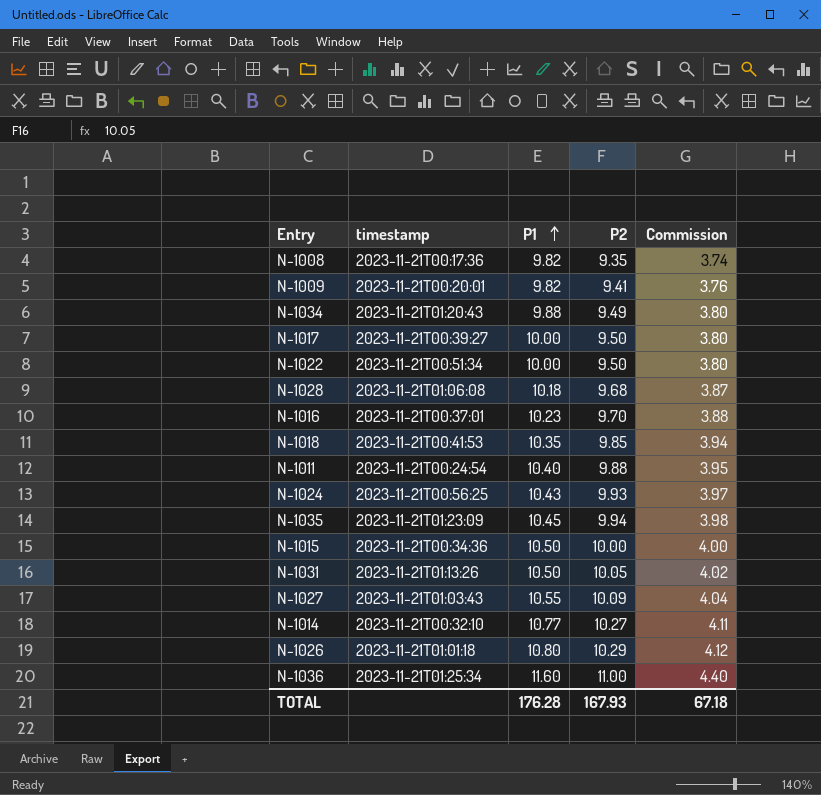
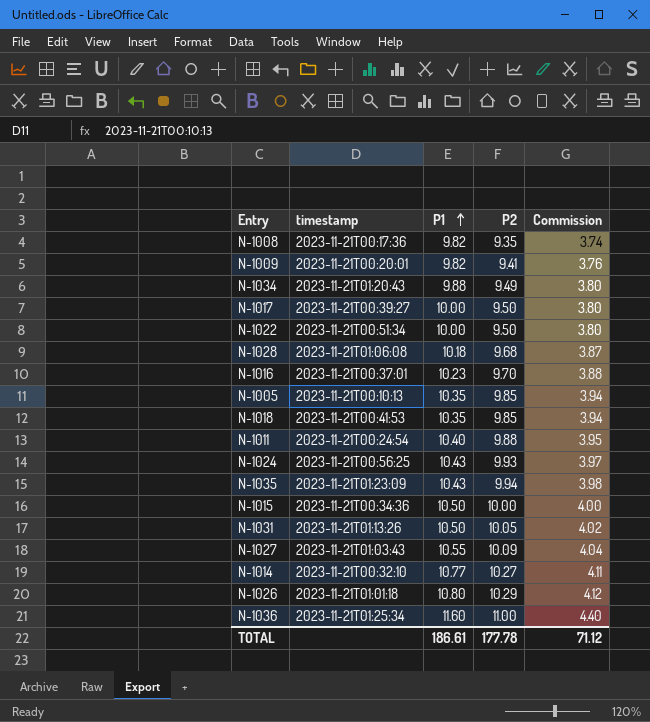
row N-1005: none -> 2023-11-21T00:10:13 | 10.35 | 9.85 | 3.94
N-1035 | P1: 10.45 -> 10.43
TOTAL | P1: 176.28 -> 186.61
TOTAL | P2: 167.93 -> 177.78
TOTAL | Commission: 67.18 -> 71.12

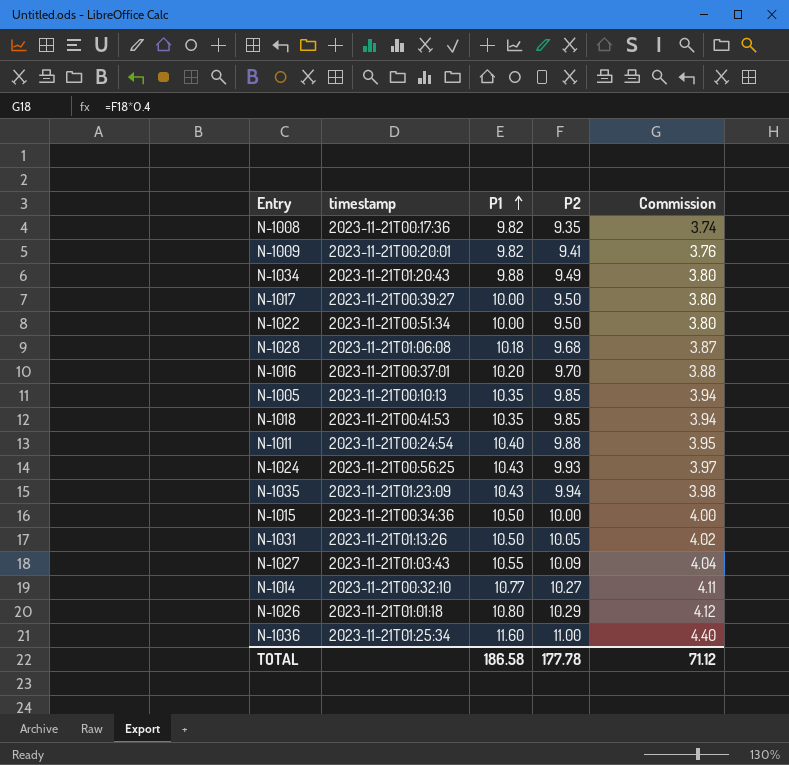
N-1016 | P1: 10.23 -> 10.20
TOTAL | P1: 186.61 -> 186.58

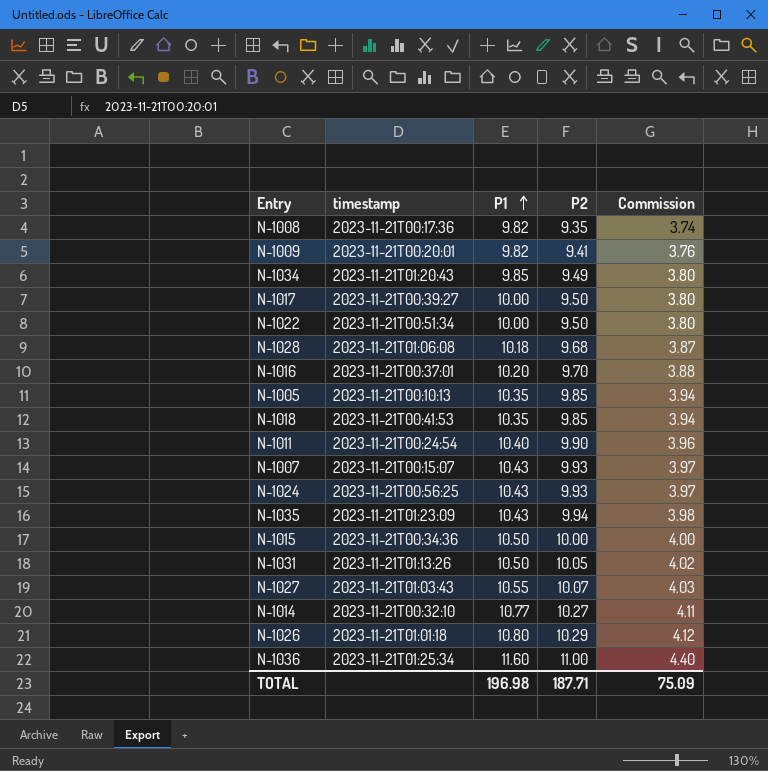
N-1034 | P1: 9.88 -> 9.85
N-1011 | P2: 9.88 -> 9.90
N-1011 | Commission: 3.95 -> 3.96
row N-1007: none -> 2023-11-21T00:15:07 | 10.43 | 9.93 | 3.97
N-1027 | P2: 10.09 -> 10.07
N-1027 | Commission: 4.04 -> 4.03
TOTAL | P1: 186.58 -> 196.98
TOTAL | P2: 177.78 -> 187.71
TOTAL | Commission: 71.12 -> 75.09

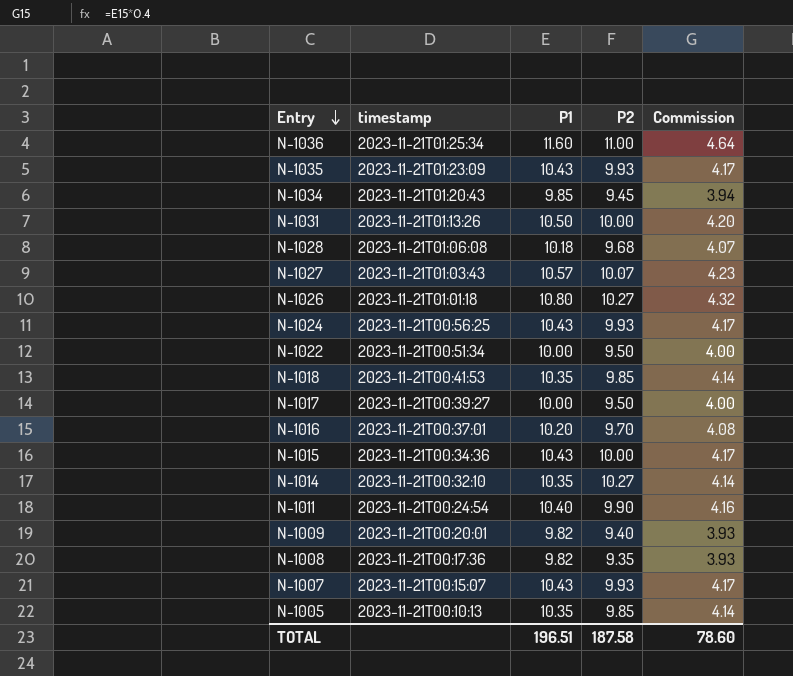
row order: P1 ascending -> Entry descending
column Commission | formula: [P2] * 0.4 -> [P1] * 0.4
N-1035 | P2: 9.94 -> 9.93
N-1034 | P2: 9.49 -> 9.45
N-1031 | P2: 10.05 -> 10.00
N-1027 | P1: 10.55 -> 10.57
N-1026 | P2: 10.29 -> 10.27
N-1015 | P1: 10.50 -> 10.43
N-1014 | P1: 10.77 -> 10.35
N-1009 | P2: 9.41 -> 9.40
TOTAL | P1: 196.98 -> 196.51
TOTAL | P2: 187.71 -> 187.58
TOTAL | Commission: 75.09 -> 78.60

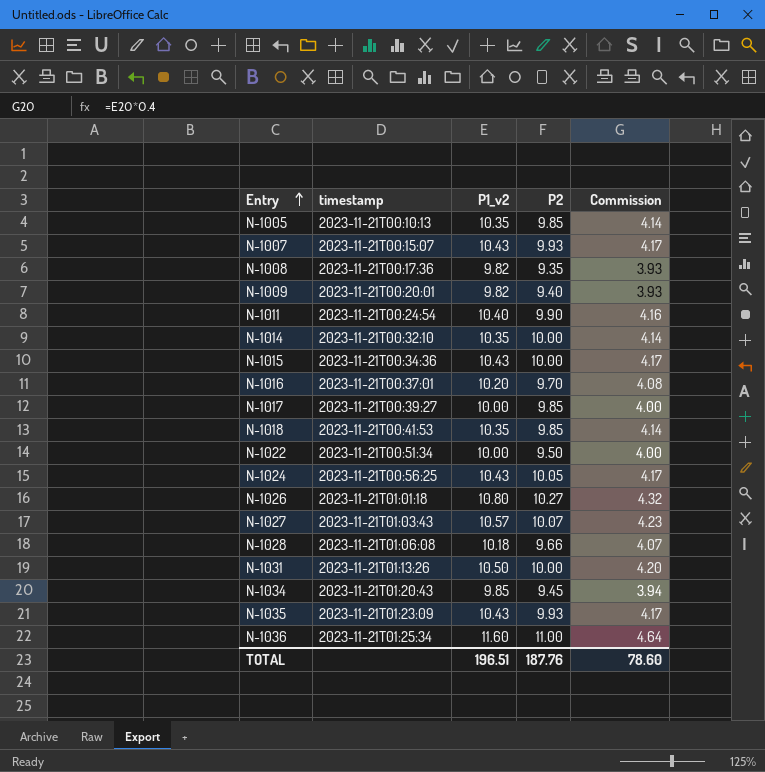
row order: Entry descending -> Entry ascending
column name: P1 -> P1_v2
N-1014 | P2: 10.27 -> 10.00
N-1017 | P2: 9.50 -> 9.85
N-1024 | P2: 9.93 -> 10.05
N-1028 | P2: 9.68 -> 9.66
TOTAL | P2: 187.58 -> 187.76

